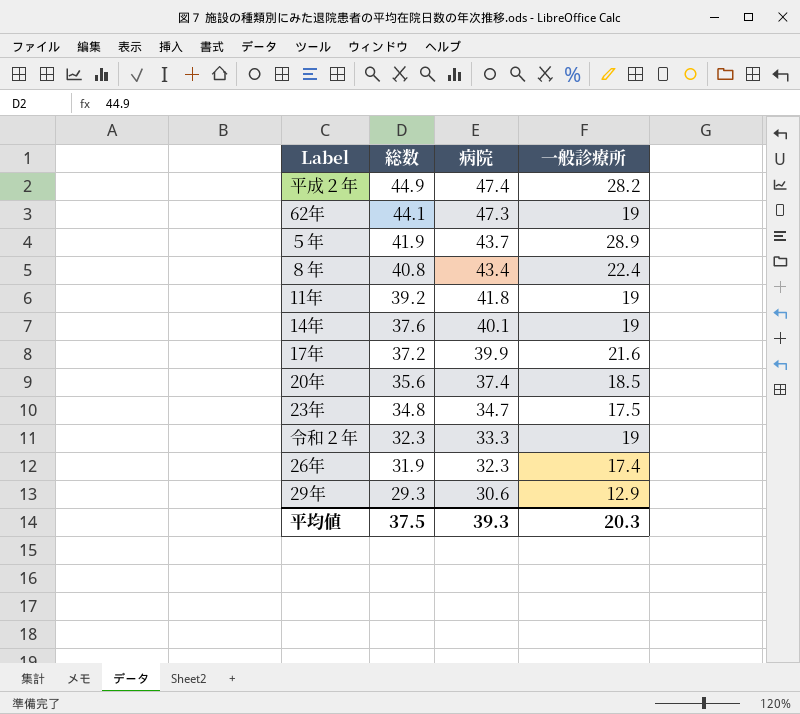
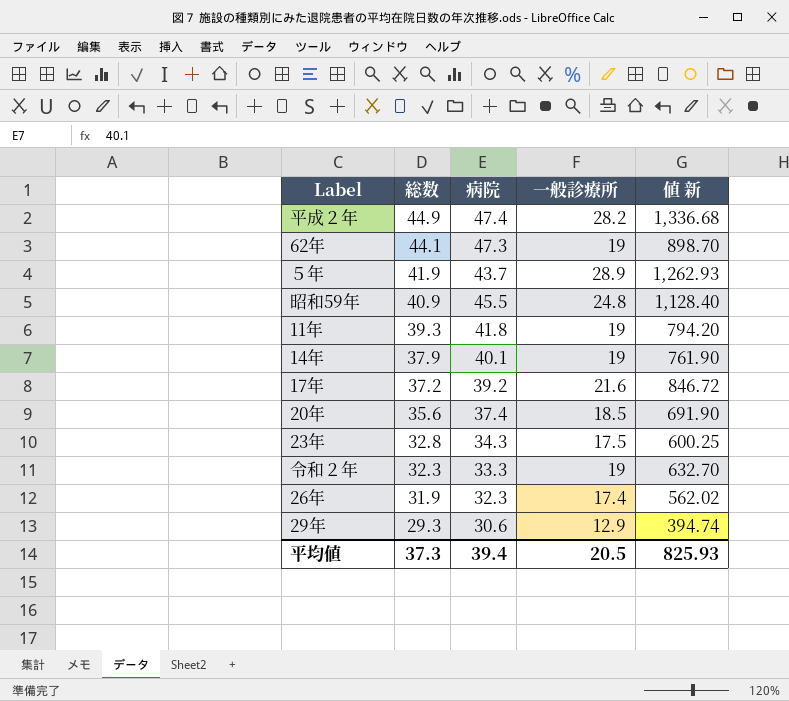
column 値 新 | formula: none -> [病院] * [一般診療所]
row ８年: 40.8 | 43.4 | 22.4 -> none
row 昭和59年: none -> 40.9 | 45.5 | 24.8 | 1,128.40
11年 | 総数: 39.2 -> 39.3
14年 | 総数: 37.6 -> 37.9
17年 | 病院: 39.9 -> 39.2
23年 | 総数: 34.8 -> 32.8
23年 | 病院: 34.7 -> 34.3
平均値 | 総数: 37.5 -> 37.3
平均値 | 病院: 39.3 -> 39.4
平均値 | 一般診療所: 20.3 -> 20.5

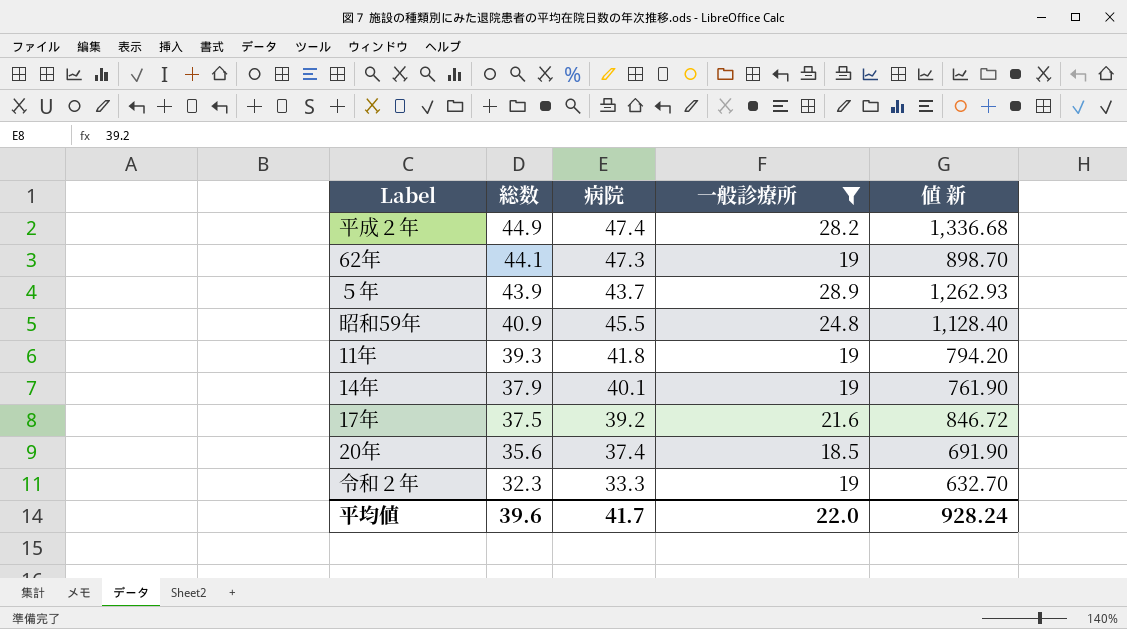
filter: none -> 一般診療所 >= 18.5
５年 | 総数: 41.9 -> 43.9
17年 | 総数: 37.2 -> 37.5
平均値 | 総数: 37.3 -> 39.6
平均値 | 病院: 39.4 -> 41.7
平均値 | 一般診療所: 20.5 -> 22.0
平均値 | 値 新: 825.93 -> 928.24

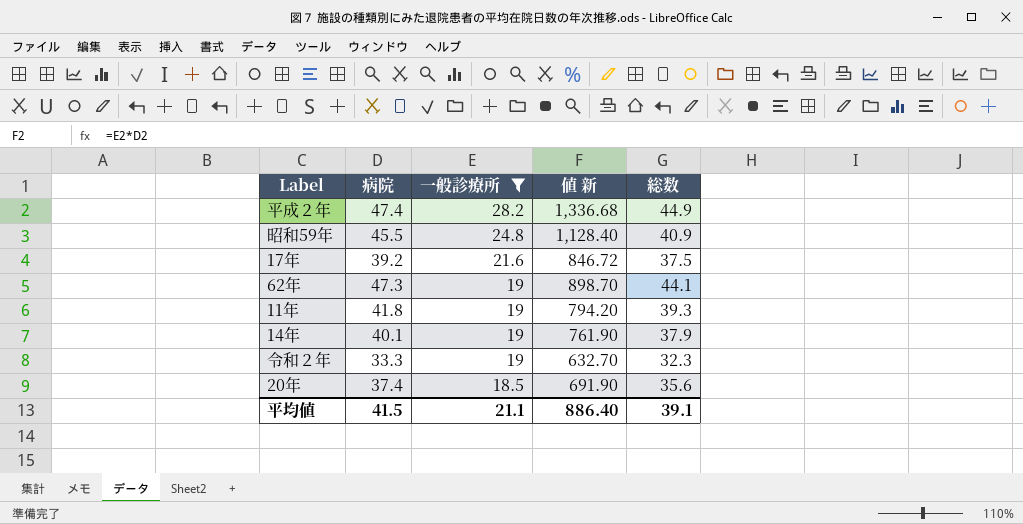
row order: 総数 descending -> 一般診療所 descending
column 総数 | position: 2 -> 5
row ５年: 43.9 | 43.7 | 28.9 | 1,262.93 -> none
平均値 | 病院: 41.7 -> 41.5
平均値 | 一般診療所: 22.0 -> 21.1
平均値 | 値 新: 928.24 -> 886.40
平均値 | 総数: 39.6 -> 39.1

